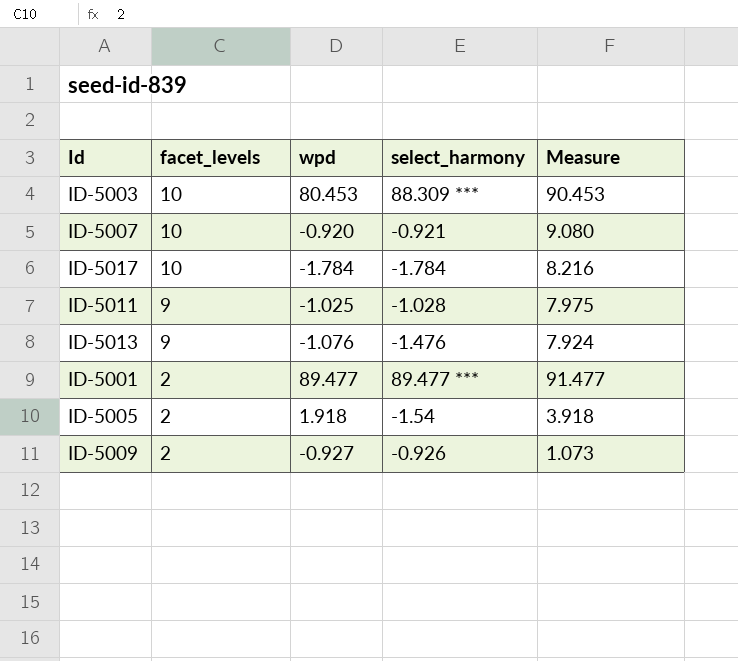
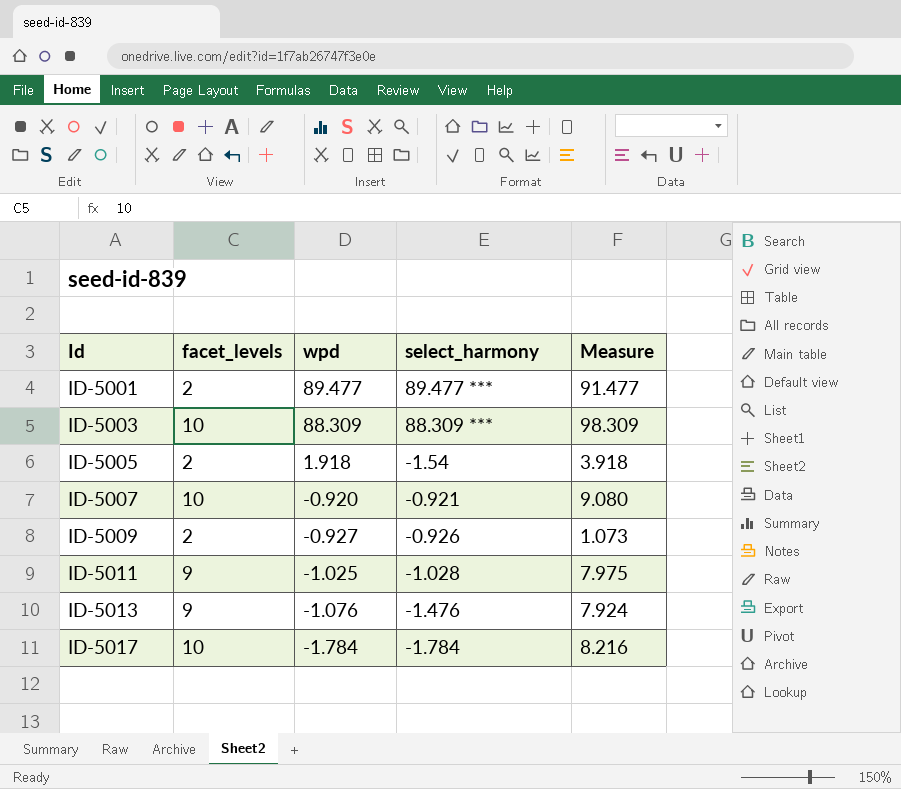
row order: facet_levels descending -> Id ascending
ID-5003 | wpd: 80.453 -> 88.309
ID-5003 | Measure: 90.453 -> 98.309

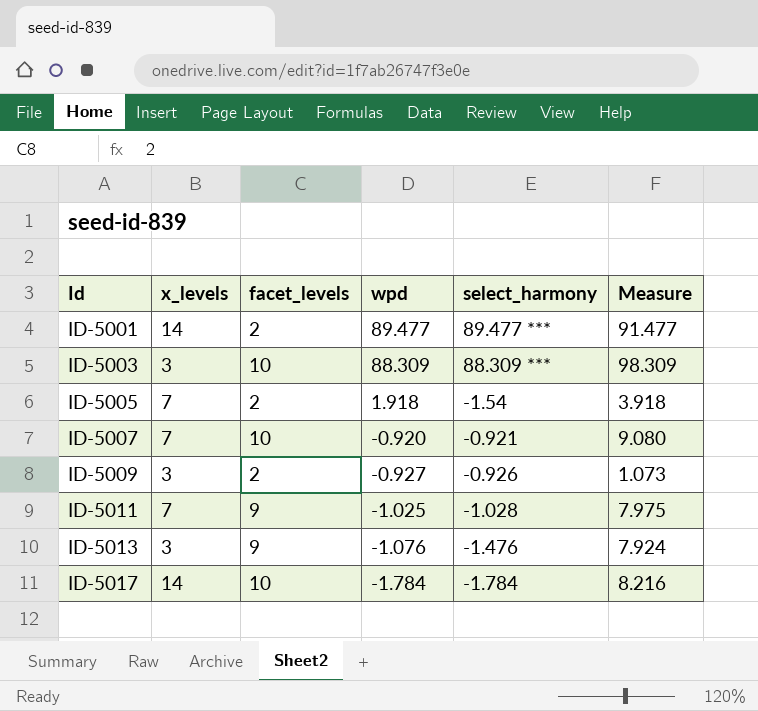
column x_levels | position: none -> 2

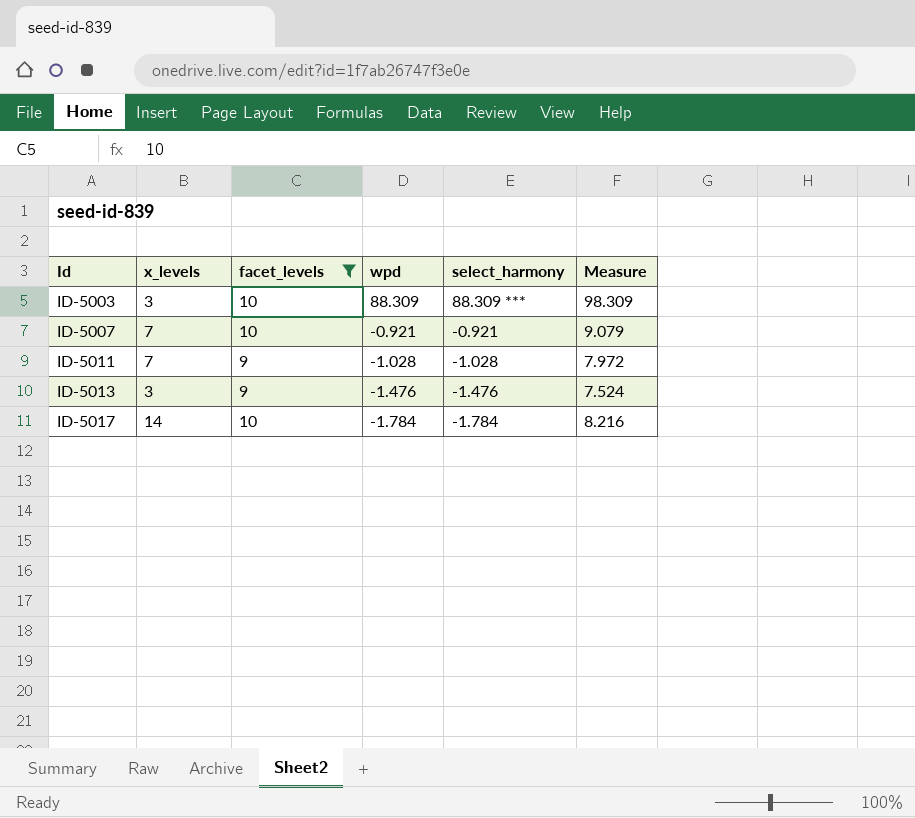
filter: none -> facet_levels != 2
ID-5007 | wpd: -0.920 -> -0.921
ID-5007 | Measure: 9.080 -> 9.079
ID-5011 | wpd: -1.025 -> -1.028
ID-5011 | Measure: 7.975 -> 7.972
ID-5013 | wpd: -1.076 -> -1.476
ID-5013 | Measure: 7.924 -> 7.524

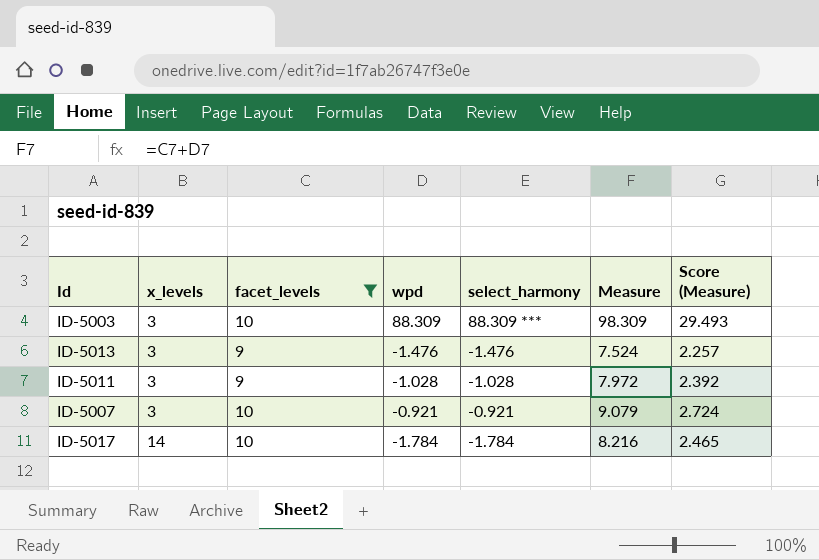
row order: Id ascending -> x_levels ascending
column Score (Measure) | formula: none -> [Measure] * 0.3
ID-5011 | x_levels: 7 -> 3
ID-5007 | x_levels: 7 -> 3

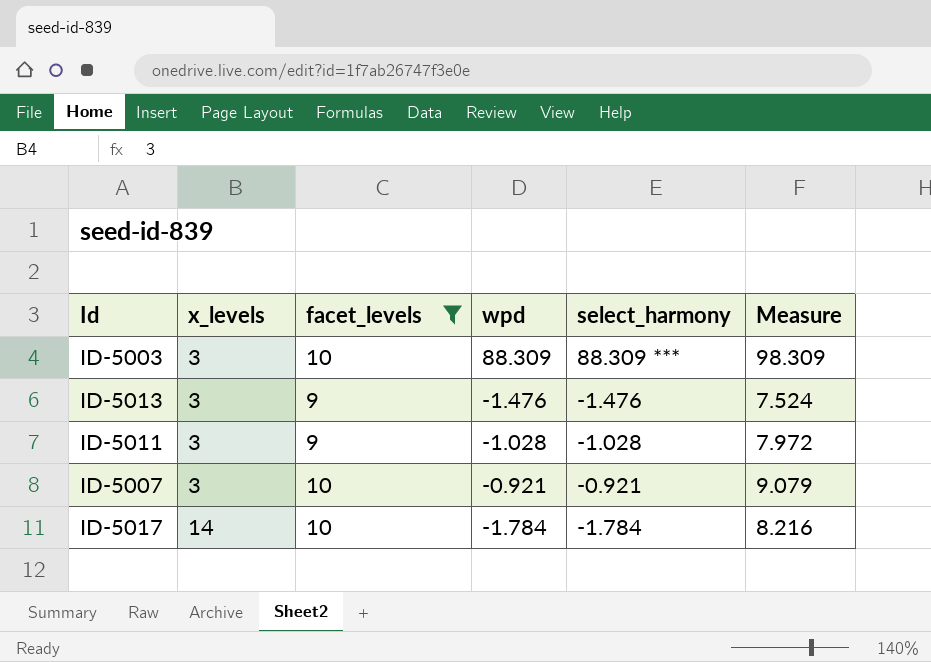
column Score (Measure) | formula: [Measure] * 0.3 -> none

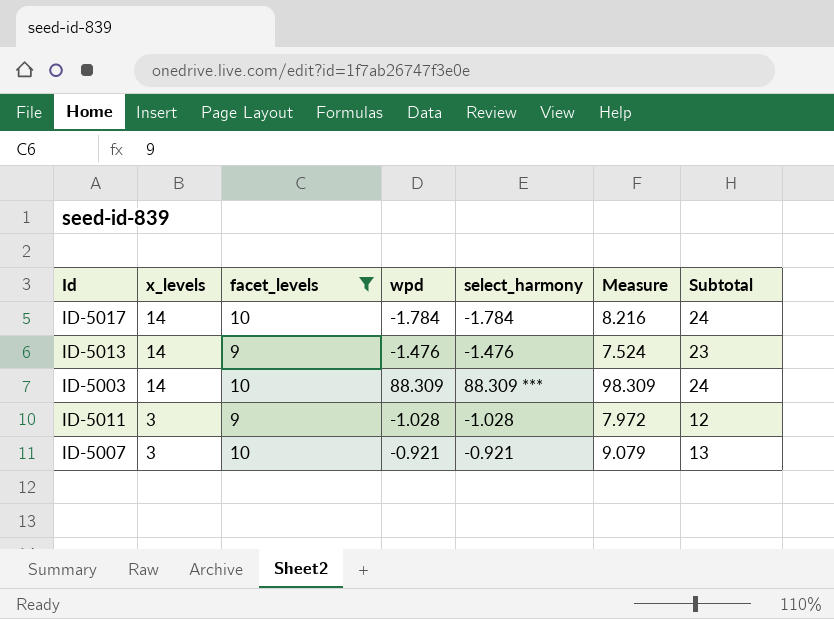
row order: x_levels ascending -> x_levels descending
column Subtotal | formula: none -> [x_levels] + [facet_levels]
ID-5013 | x_levels: 3 -> 14
ID-5003 | x_levels: 3 -> 14

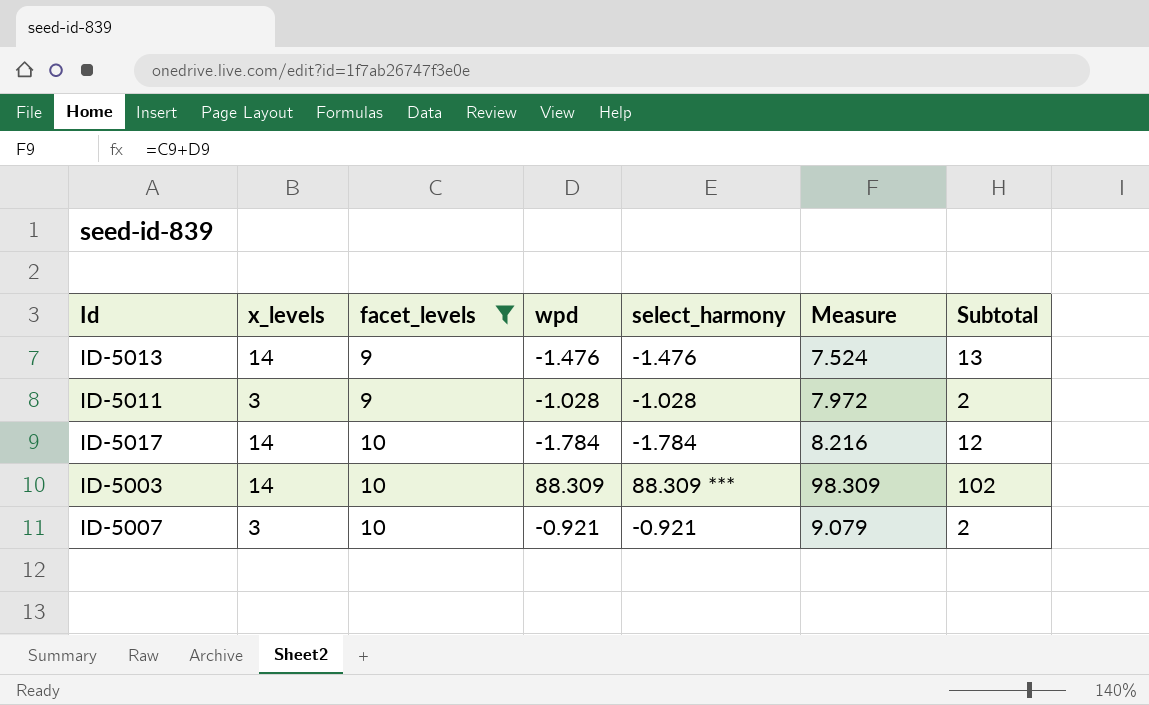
row order: x_levels descending -> facet_levels ascending
column Subtotal | formula: [x_levels] + [facet_levels] -> [x_levels] + [wpd]

